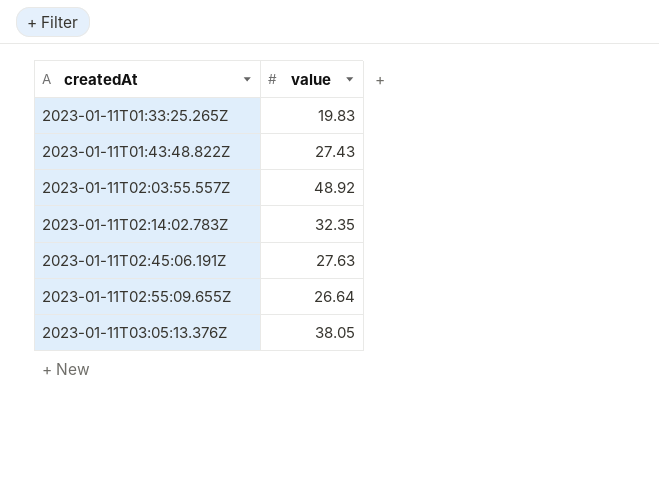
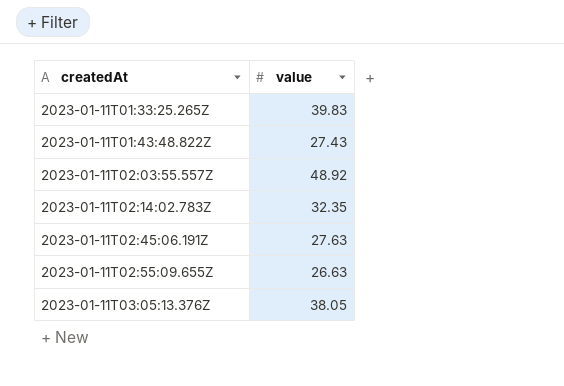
2023-01-11T01:33:25.265Z | value: 19.83 -> 39.83
2023-01-11T02:55:09.655Z | value: 26.64 -> 26.63

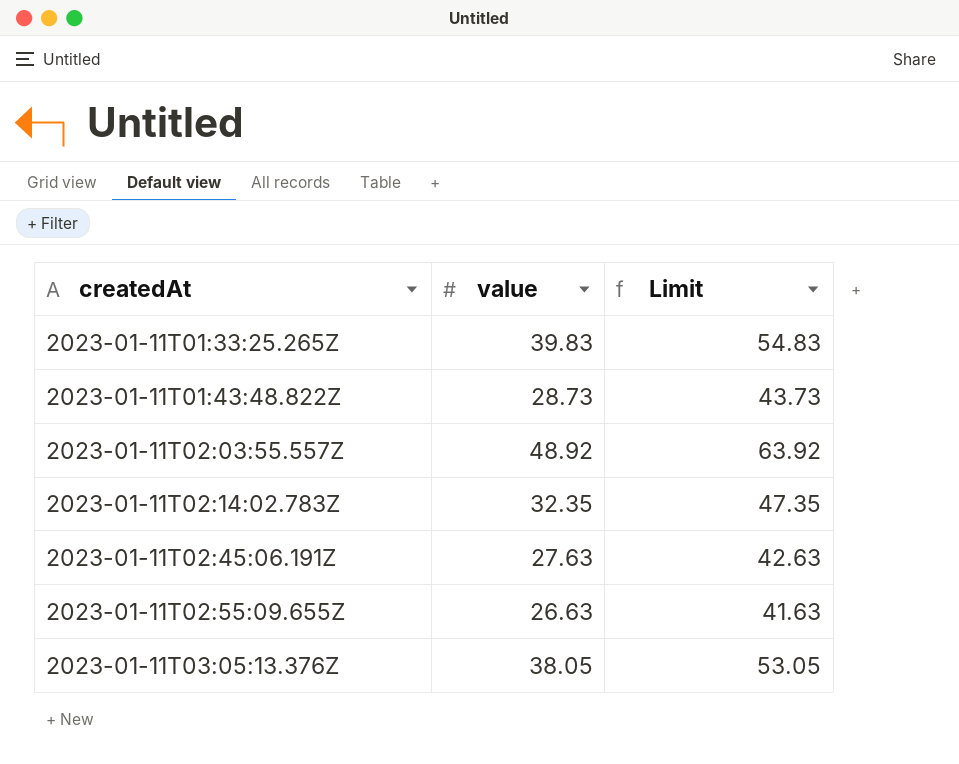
column Limit | formula: none -> [value] + 15
2023-01-11T01:43:48.822Z | value: 27.43 -> 28.73

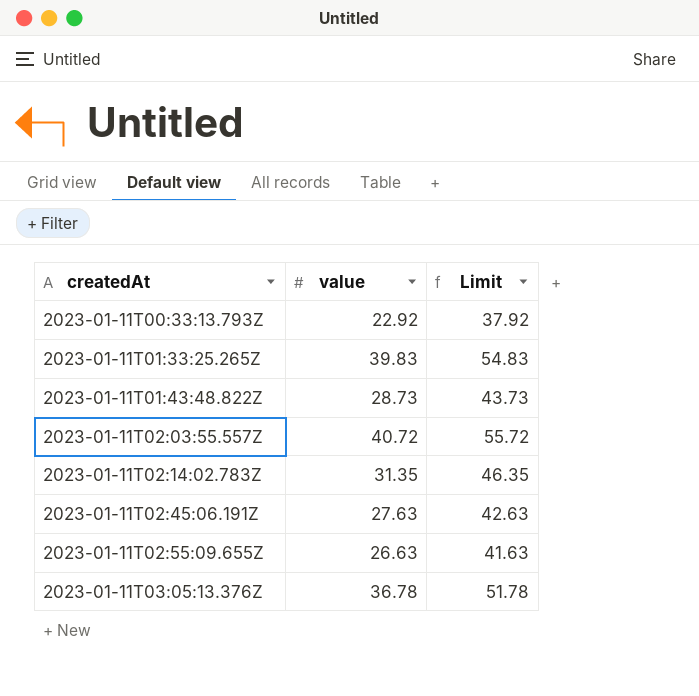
row 2023-01-11T00:33:13.793Z: none -> 22.92 | 37.92
2023-01-11T02:03:55.557Z | value: 48.92 -> 40.72
2023-01-11T02:03:55.557Z | Limit: 63.92 -> 55.72
2023-01-11T02:14:02.783Z | value: 32.35 -> 31.35
2023-01-11T02:14:02.783Z | Limit: 47.35 -> 46.35
2023-01-11T03:05:13.376Z | value: 38.05 -> 36.78
2023-01-11T03:05:13.376Z | Limit: 53.05 -> 51.78

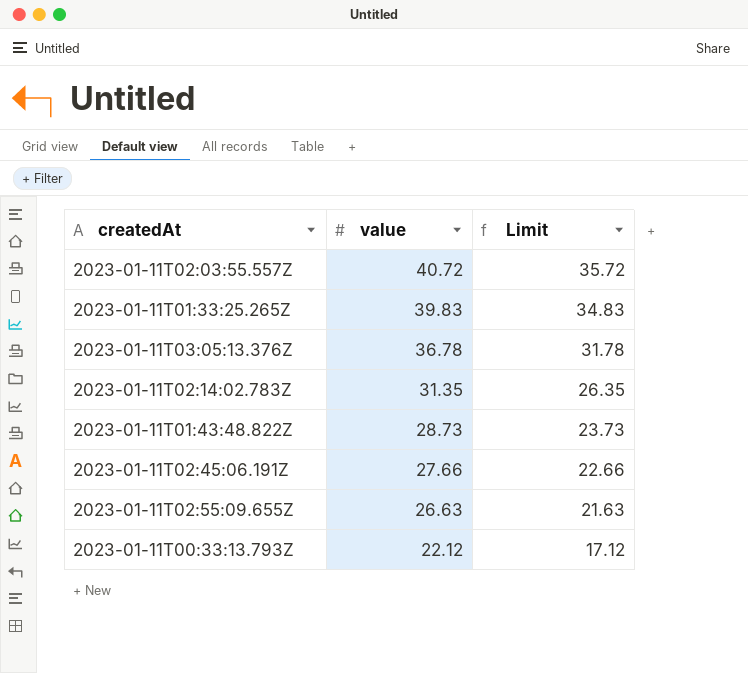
row order: createdAt ascending -> value descending
column Limit | formula: [value] + 15 -> [value] - 5
2023-01-11T02:45:06.191Z | value: 27.63 -> 27.66
2023-01-11T00:33:13.793Z | value: 22.92 -> 22.12

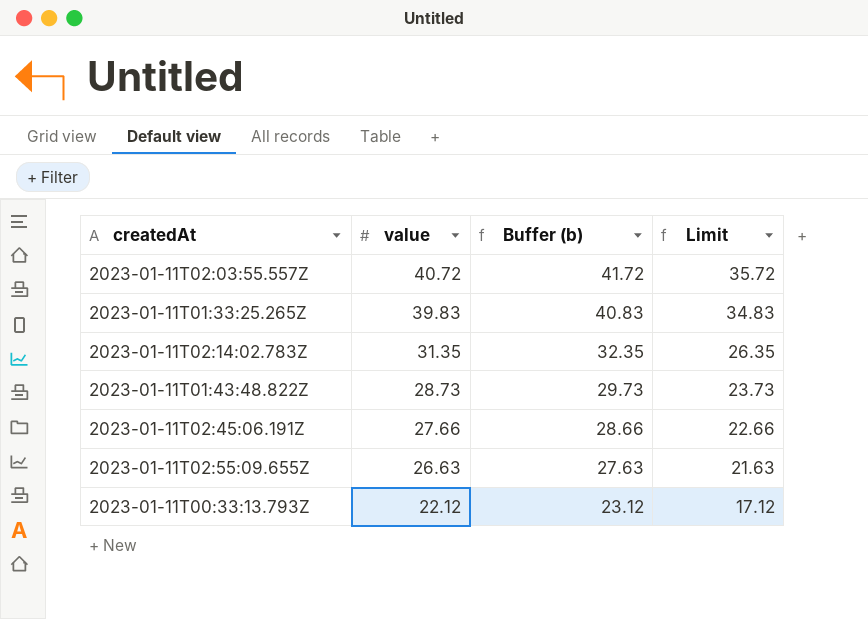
column Buffer (b) | formula: none -> [value] + 1
row 2023-01-11T03:05:13.376Z: 36.78 | 31.78 -> none

